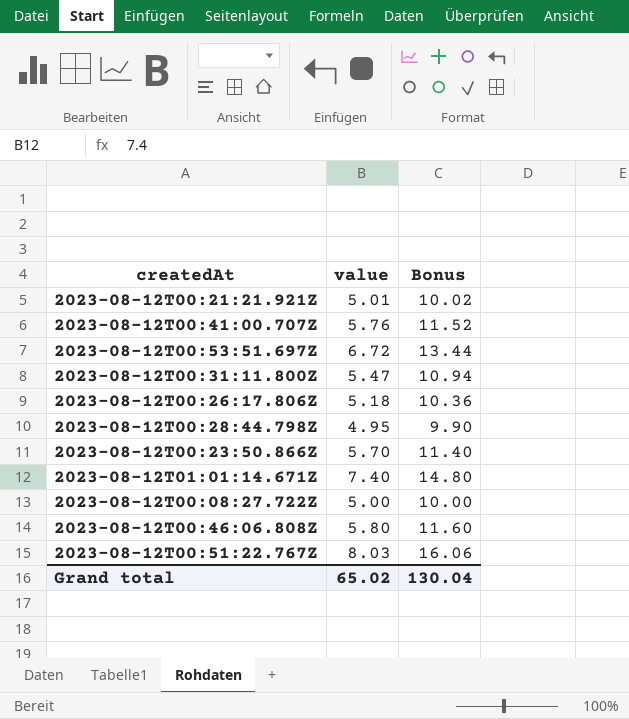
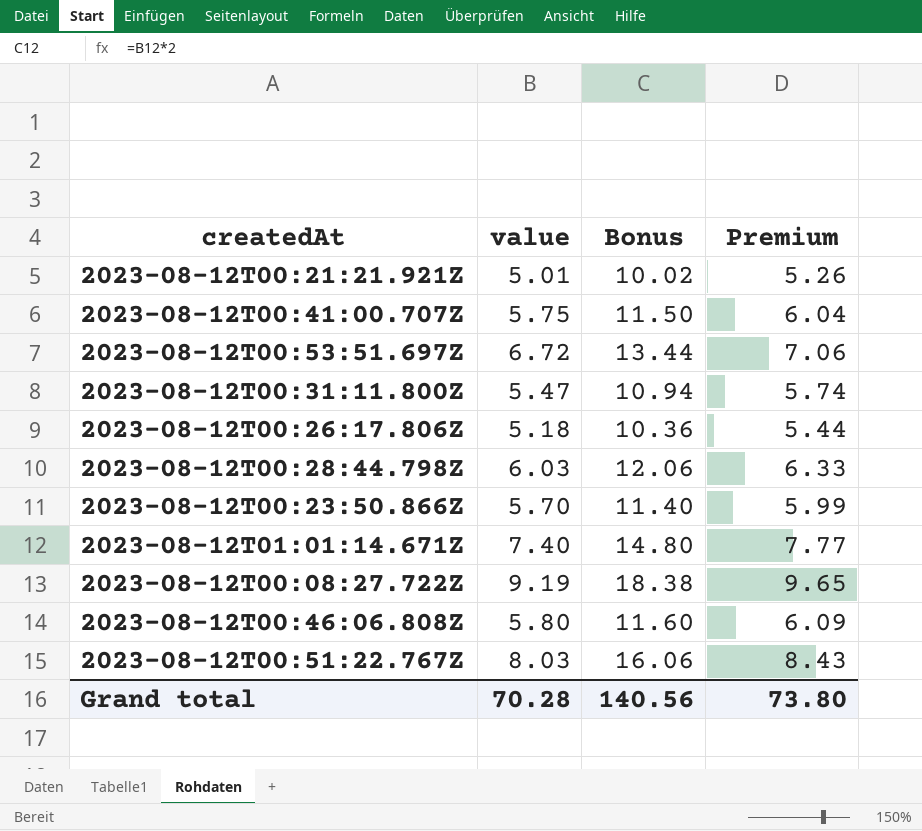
column Premium | formula: none -> [value] * 1.05
2023-08-12T00:41:00.707Z | value: 5.76 -> 5.75
2023-08-12T00:41:00.707Z | Bonus: 11.52 -> 11.50
2023-08-12T00:28:44.798Z | value: 4.95 -> 6.03
2023-08-12T00:28:44.798Z | Bonus: 9.90 -> 12.06
2023-08-12T00:08:27.722Z | value: 5.00 -> 9.19
2023-08-12T00:08:27.722Z | Bonus: 10.00 -> 18.38
Grand total | value: 65.02 -> 70.28
Grand total | Bonus: 130.04 -> 140.56

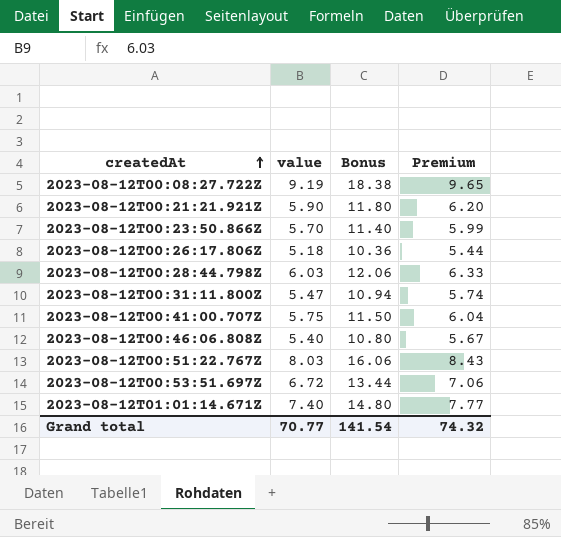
row order: none -> createdAt ascending
2023-08-12T00:21:21.921Z | value: 5.01 -> 5.90
2023-08-12T00:21:21.921Z | Bonus: 10.02 -> 11.80
2023-08-12T00:21:21.921Z | Premium: 5.26 -> 6.20
2023-08-12T00:46:06.808Z | value: 5.80 -> 5.40
2023-08-12T00:46:06.808Z | Bonus: 11.60 -> 10.80
2023-08-12T00:46:06.808Z | Premium: 6.09 -> 5.67
Grand total | value: 70.28 -> 70.77
Grand total | Bonus: 140.56 -> 141.54
Grand total | Premium: 73.80 -> 74.32

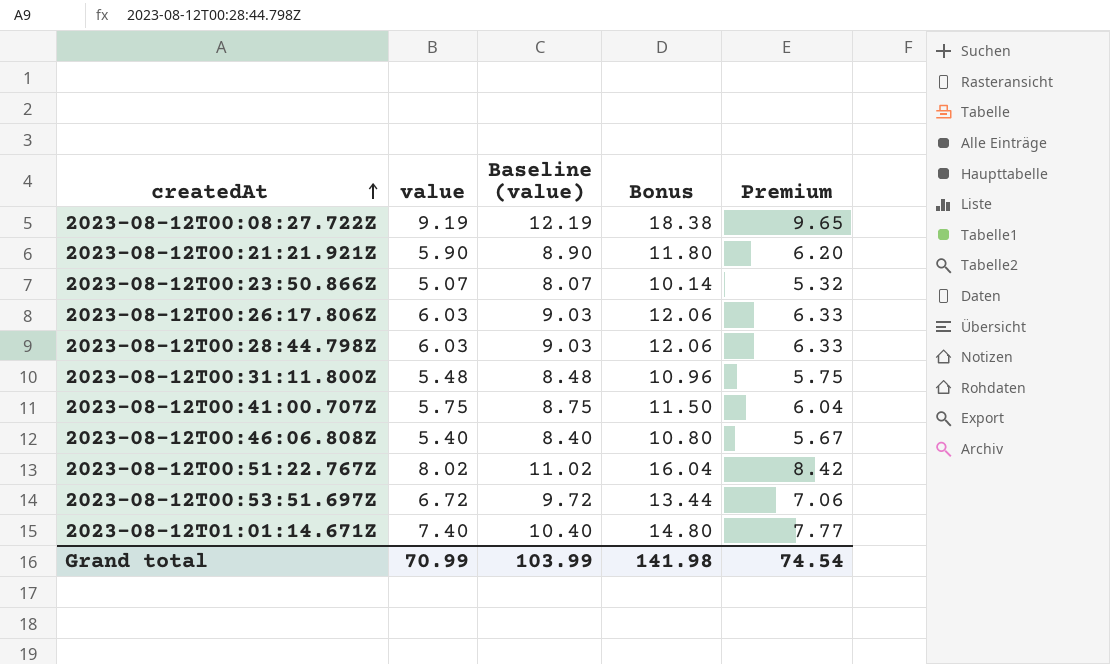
column Baseline (value) | formula: none -> [value] + 3
2023-08-12T00:23:50.866Z | value: 5.70 -> 5.07
2023-08-12T00:23:50.866Z | Bonus: 11.40 -> 10.14
2023-08-12T00:23:50.866Z | Premium: 5.99 -> 5.32
2023-08-12T00:26:17.806Z | value: 5.18 -> 6.03
2023-08-12T00:26:17.806Z | Bonus: 10.36 -> 12.06
2023-08-12T00:26:17.806Z | Premium: 5.44 -> 6.33
2023-08-12T00:31:11.800Z | value: 5.47 -> 5.48
2023-08-12T00:31:11.800Z | Bonus: 10.94 -> 10.96
2023-08-12T00:31:11.800Z | Premium: 5.74 -> 5.75
2023-08-12T00:51:22.767Z | value: 8.03 -> 8.02
2023-08-12T00:51:22.767Z | Bonus: 16.06 -> 16.04
2023-08-12T00:51:22.767Z | Premium: 8.43 -> 8.42
Grand total | value: 70.77 -> 70.99
Grand total | Bonus: 141.54 -> 141.98
Grand total | Premium: 74.32 -> 74.54

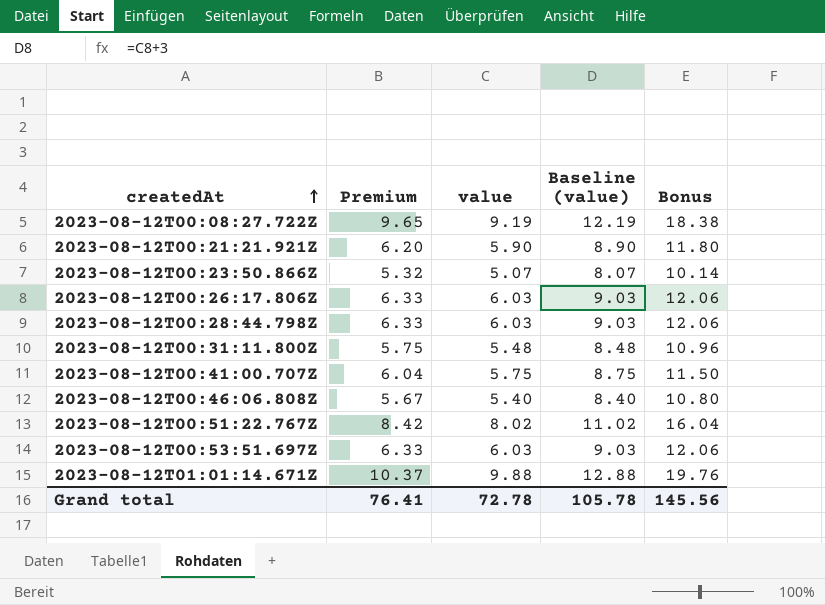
column Premium | position: 5 -> 2
2023-08-12T00:53:51.697Z | Premium: 7.06 -> 6.33
2023-08-12T00:53:51.697Z | value: 6.72 -> 6.03
2023-08-12T00:53:51.697Z | Baseline (value): 9.72 -> 9.03
2023-08-12T00:53:51.697Z | Bonus: 13.44 -> 12.06
2023-08-12T01:01:14.671Z | Premium: 7.77 -> 10.37
2023-08-12T01:01:14.671Z | value: 7.40 -> 9.88
2023-08-12T01:01:14.671Z | Baseline (value): 10.40 -> 12.88
2023-08-12T01:01:14.671Z | Bonus: 14.80 -> 19.76
Grand total | Premium: 74.54 -> 76.41
Grand total | value: 70.99 -> 72.78
Grand total | Baseline (value): 103.99 -> 105.78
Grand total | Bonus: 141.98 -> 145.56

